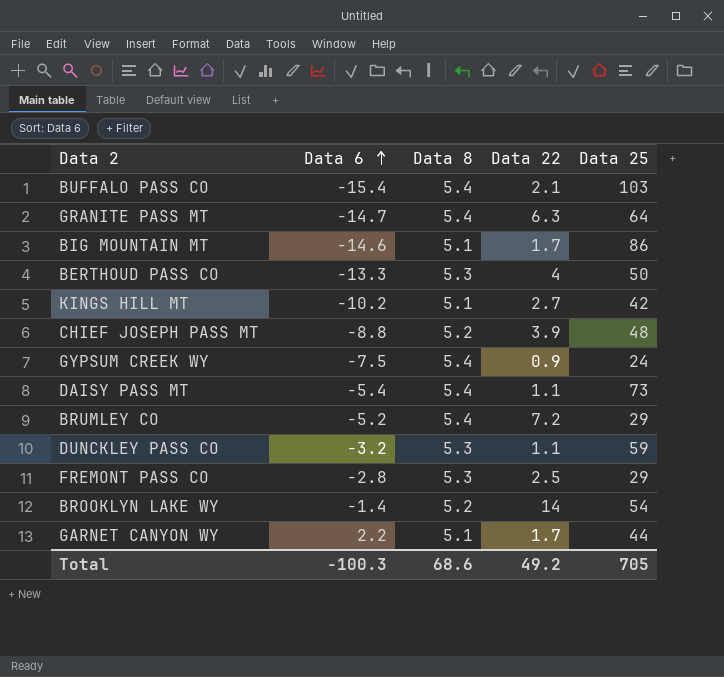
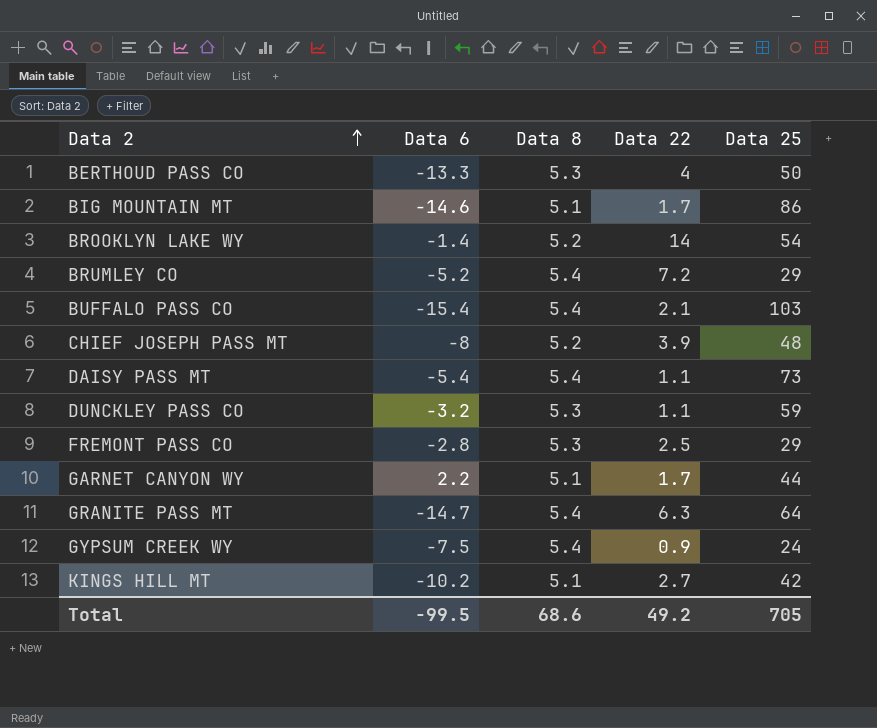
row order: Data 6 ascending -> Data 2 ascending
CHIEF JOSEPH PASS MT | Data 6: -8.8 -> -8
Total | Data 6: -100.3 -> -99.5

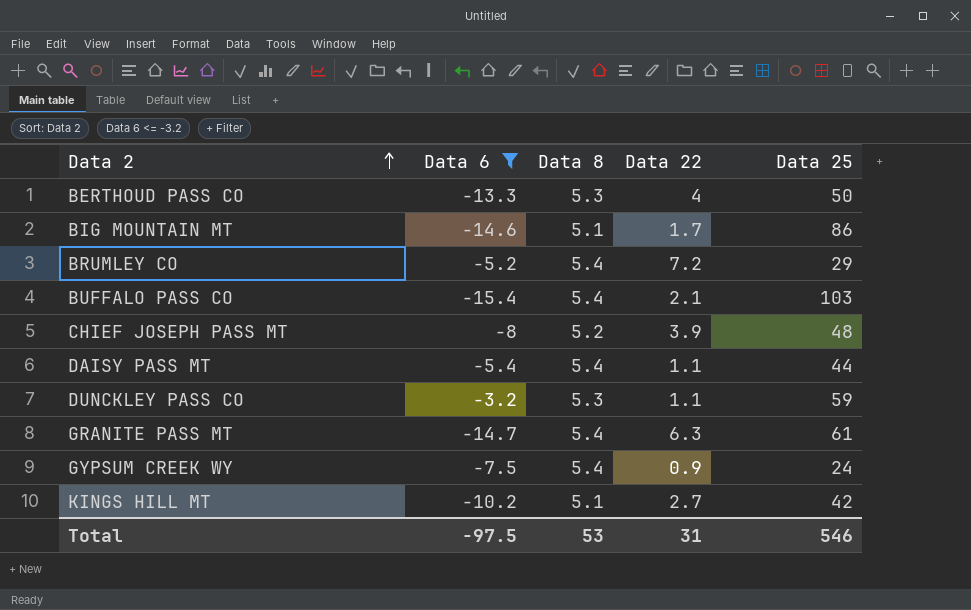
filter: none -> Data 6 <= -3.2
DAISY PASS MT | Data 25: 73 -> 44
GRANITE PASS MT | Data 25: 64 -> 61
Total | Data 6: -99.5 -> -97.5
Total | Data 8: 68.6 -> 53
Total | Data 22: 49.2 -> 31
Total | Data 25: 705 -> 546

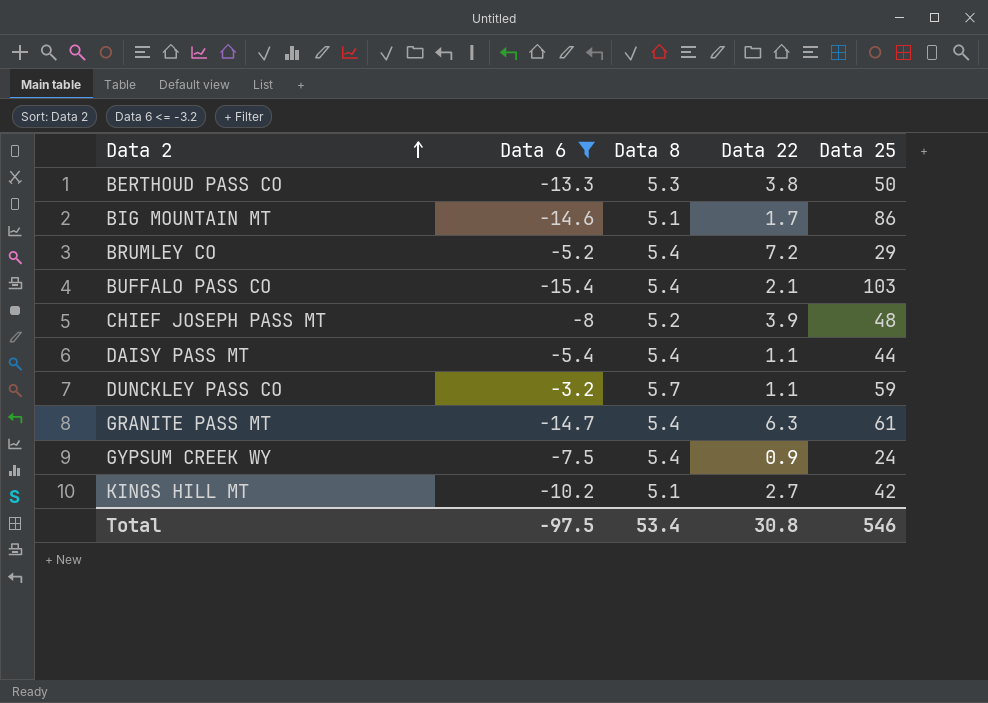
BERTHOUD PASS CO | Data 22: 4 -> 3.8
DUNCKLEY PASS CO | Data 8: 5.3 -> 5.7
Total | Data 8: 53 -> 53.4
Total | Data 22: 31 -> 30.8

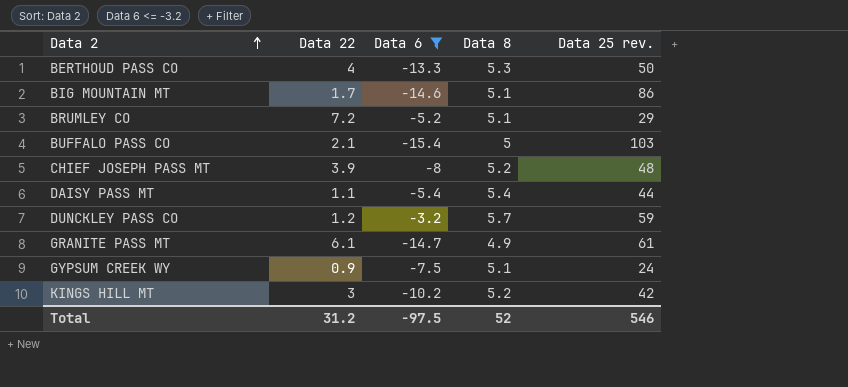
column Data 22 | position: 4 -> 2
column name: Data 25 -> Data 25 rev.
BERTHOUD PASS CO | Data 22: 3.8 -> 4
BRUMLEY CO | Data 8: 5.4 -> 5.1
BUFFALO PASS CO | Data 8: 5.4 -> 5
DUNCKLEY PASS CO | Data 22: 1.1 -> 1.2
GRANITE PASS MT | Data 22: 6.3 -> 6.1
GRANITE PASS MT | Data 8: 5.4 -> 4.9
GYPSUM CREEK WY | Data 8: 5.4 -> 5.1
KINGS HILL MT | Data 22: 2.7 -> 3
KINGS HILL MT | Data 8: 5.1 -> 5.2
Total | Data 22: 30.8 -> 31.2
Total | Data 8: 53.4 -> 52

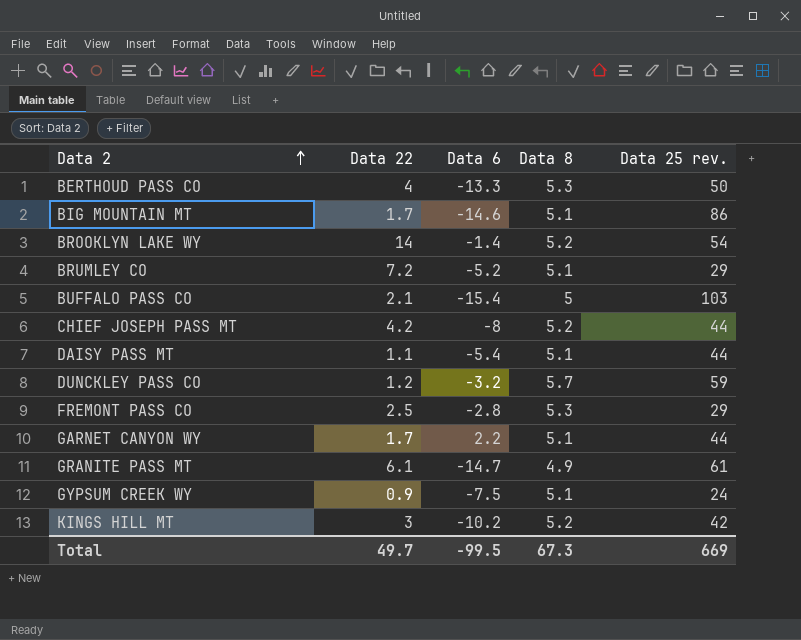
filter: Data 6 <= -3.2 -> none
CHIEF JOSEPH PASS MT | Data 22: 3.9 -> 4.2
CHIEF JOSEPH PASS MT | Data 25 rev.: 48 -> 44
DAISY PASS MT | Data 8: 5.4 -> 5.1
Total | Data 22: 31.2 -> 49.7
Total | Data 6: -97.5 -> -99.5
Total | Data 8: 52 -> 67.3
Total | Data 25 rev.: 546 -> 669

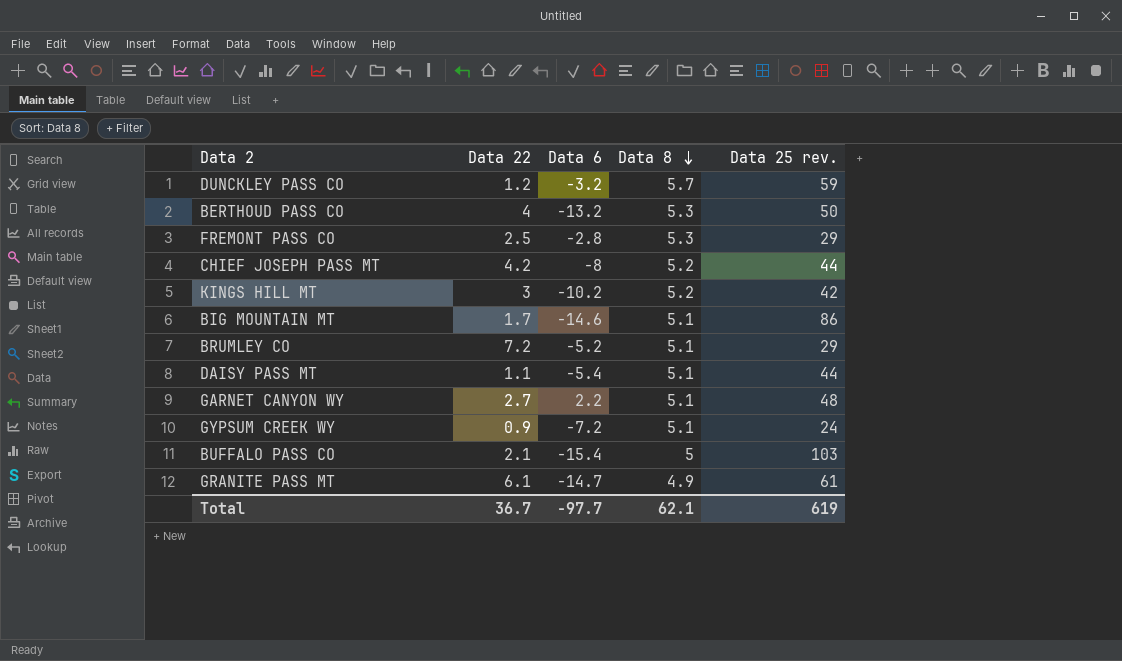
row order: Data 2 ascending -> Data 8 descending
row BROOKLYN LAKE WY: 14 | -1.4 | 5.2 | 54 -> none
BERTHOUD PASS CO | Data 6: -13.3 -> -13.2
GARNET CANYON WY | Data 22: 1.7 -> 2.7
GARNET CANYON WY | Data 25 rev.: 44 -> 48
GYPSUM CREEK WY | Data 6: -7.5 -> -7.2
Total | Data 22: 49.7 -> 36.7
Total | Data 6: -99.5 -> -97.7
Total | Data 8: 67.3 -> 62.1
Total | Data 25 rev.: 669 -> 619

